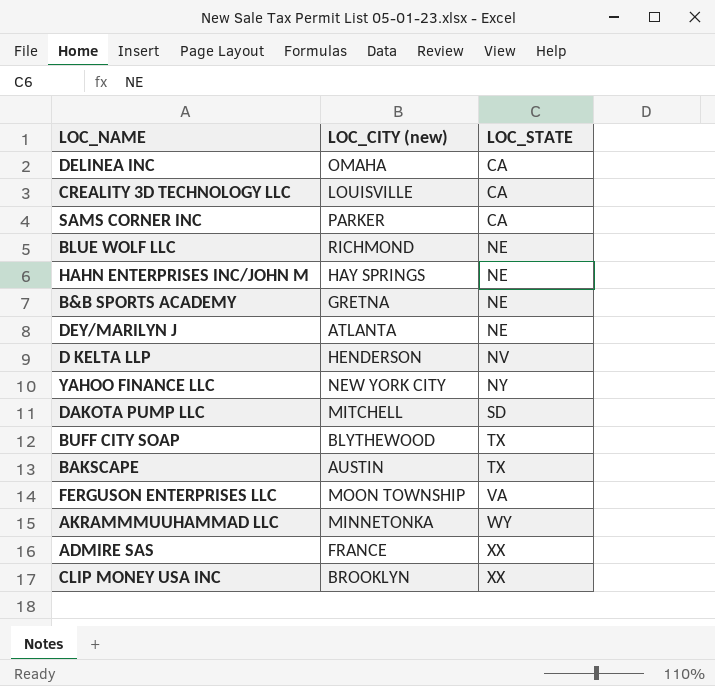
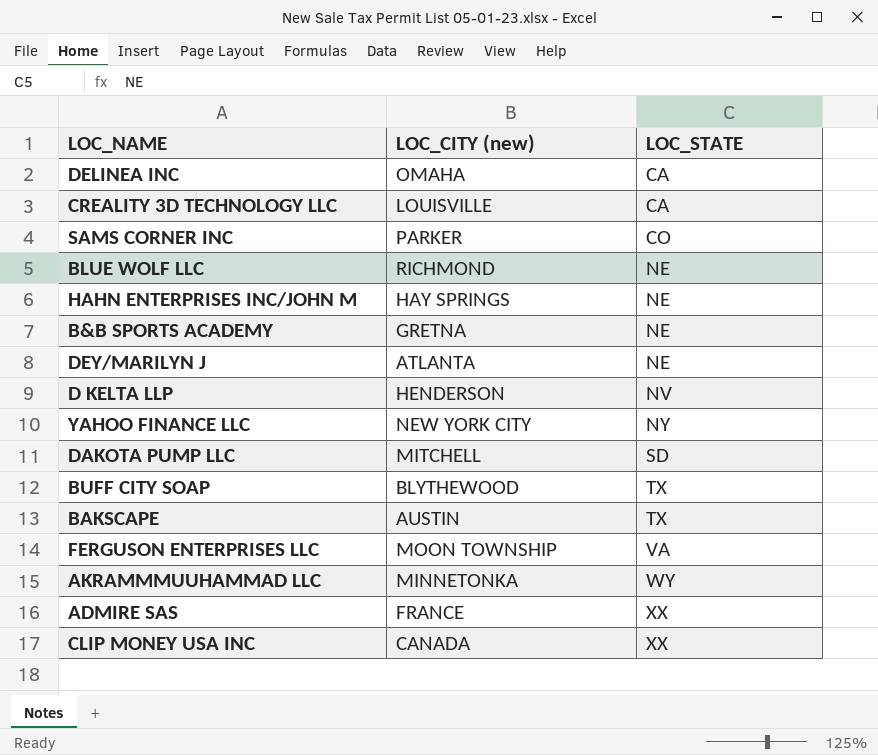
SAMS CORNER INC | LOC_STATE: CA -> CO
CLIP MONEY USA INC | LOC_CITY (new): BROOKLYN -> CANADA

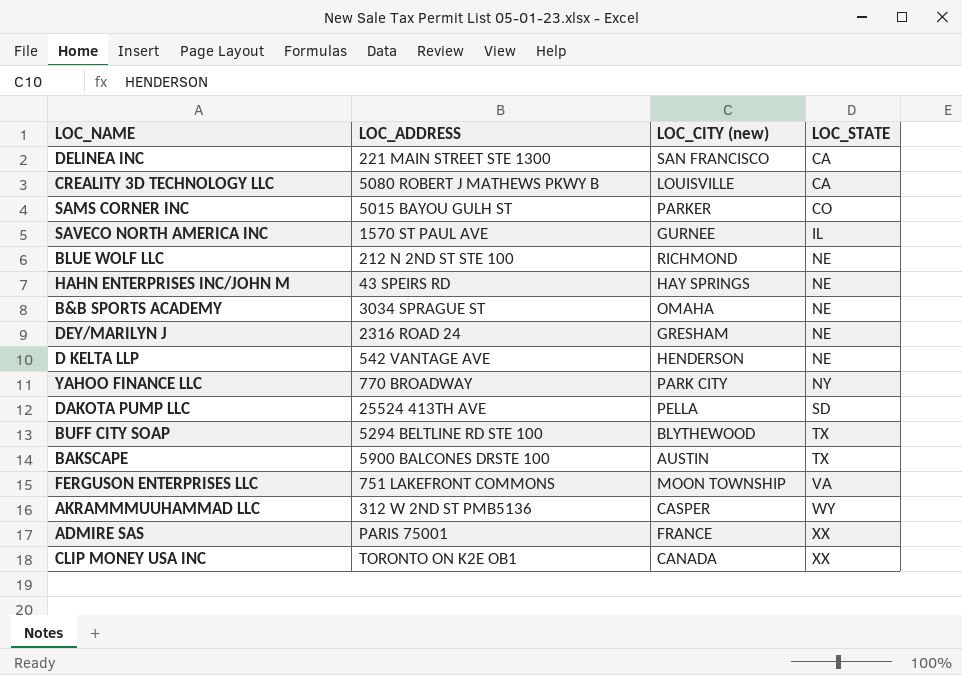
column LOC_ADDRESS | position: none -> 2
DELINEA INC | LOC_CITY (new): OMAHA -> SAN FRANCISCO
row SAVECO NORTH AMERICA INC: none -> 1570 ST PAUL AVE | GURNEE | IL
B&B SPORTS ACADEMY | LOC_CITY (new): GRETNA -> OMAHA
DEY/MARILYN J | LOC_CITY (new): ATLANTA -> GRESHAM
D KELTA LLP | LOC_STATE: NV -> NE
YAHOO FINANCE LLC | LOC_CITY (new): NEW YORK CITY -> PARK CITY
DAKOTA PUMP LLC | LOC_CITY (new): MITCHELL -> PELLA
AKRAMMMUUHAMMAD LLC | LOC_CITY (new): MINNETONKA -> CASPER

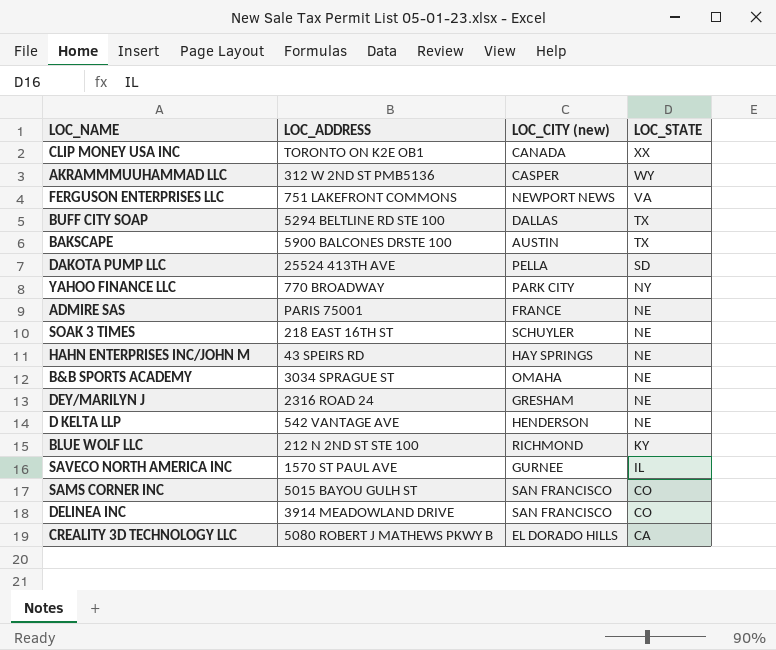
row order: LOC_STATE ascending -> LOC_STATE descending
FERGUSON ENTERPRISES LLC | LOC_CITY (new): MOON TOWNSHIP -> NEWPORT NEWS
BUFF CITY SOAP | LOC_CITY (new): BLYTHEWOOD -> DALLAS
ADMIRE SAS | LOC_STATE: XX -> NE
row SOAK 3 TIMES: none -> 218 EAST 16TH ST | SCHUYLER | NE
BLUE WOLF LLC | LOC_STATE: NE -> KY
SAMS CORNER INC | LOC_CITY (new): PARKER -> SAN FRANCISCO
DELINEA INC | LOC_ADDRESS: 221 MAIN STREET STE 1300 -> 3914 MEADOWLAND DRIVE
DELINEA INC | LOC_STATE: CA -> CO
CREALITY 3D TECHNOLOGY LLC | LOC_CITY (new): LOUISVILLE -> EL DORADO HILLS

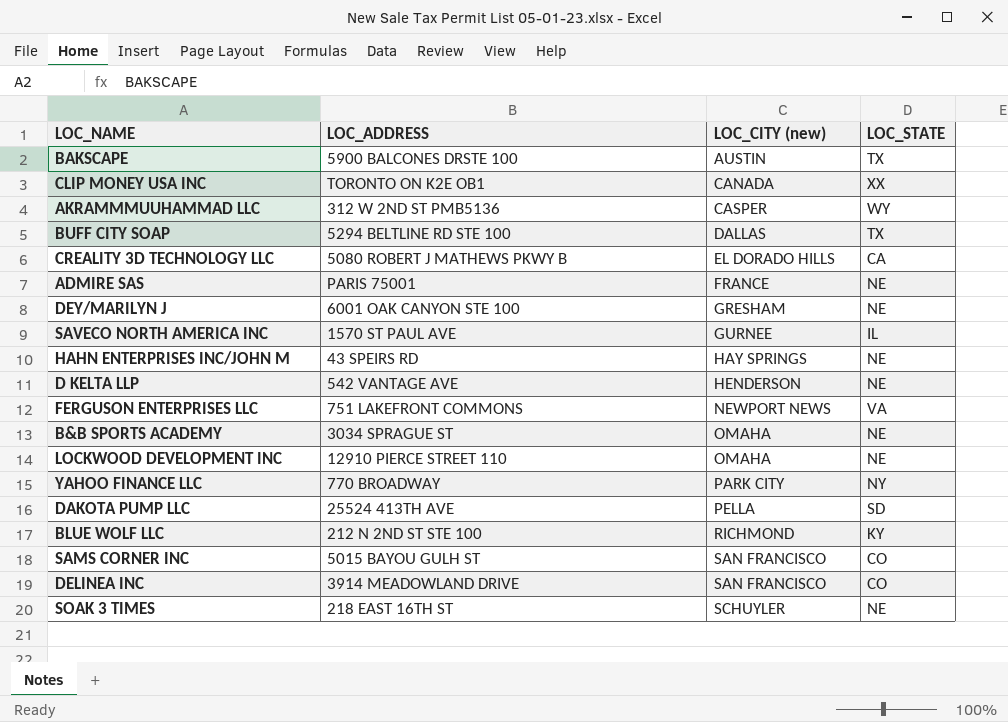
row order: LOC_STATE descending -> LOC_CITY (new) ascending
DEY/MARILYN J | LOC_ADDRESS: 2316 ROAD 24 -> 6001 OAK CANYON STE 100
row LOCKWOOD DEVELOPMENT INC: none -> 12910 PIERCE STREET 110 | OMAHA | NE

